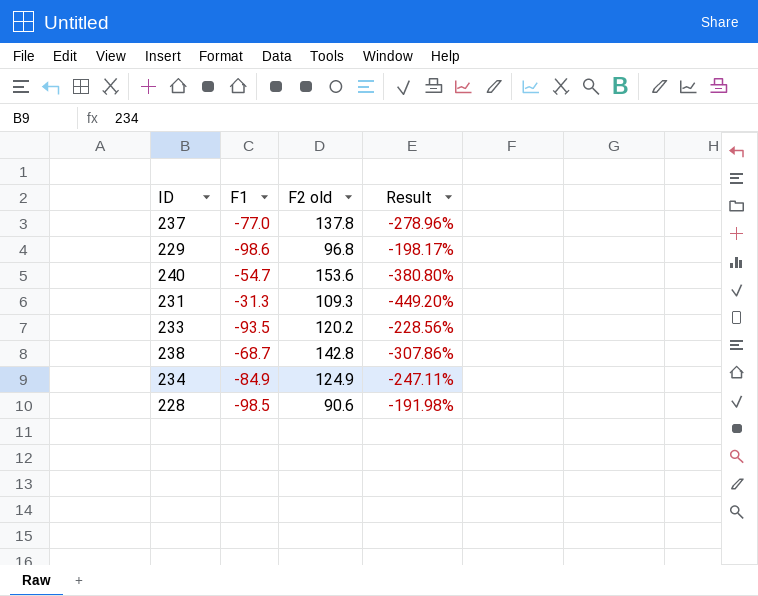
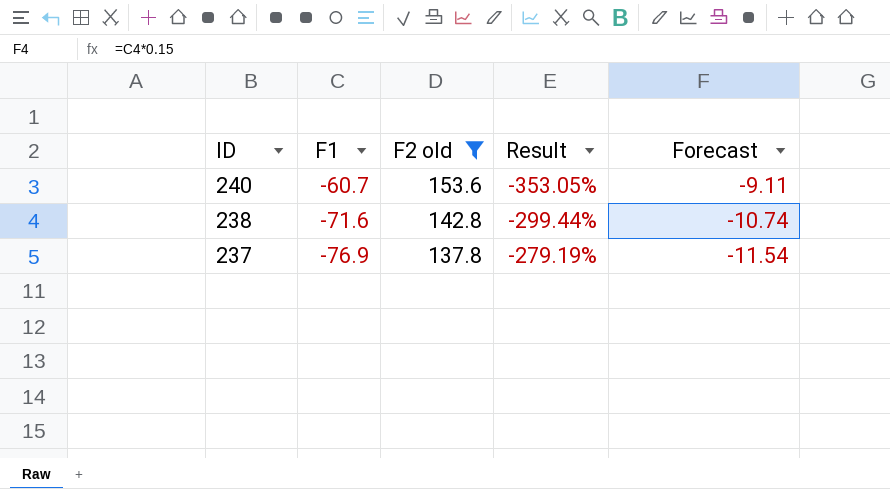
filter: none -> F2 old >= 137.8
row order: none -> ID descending
column Forecast | formula: none -> [F1] * 0.15
240 | F1: -54.7 -> -60.7
240 | Result: -380.80% -> -353.05%
238 | F1: -68.7 -> -71.6
238 | Result: -307.86% -> -299.44%
237 | F1: -77.0 -> -76.9
237 | Result: -278.96% -> -279.19%

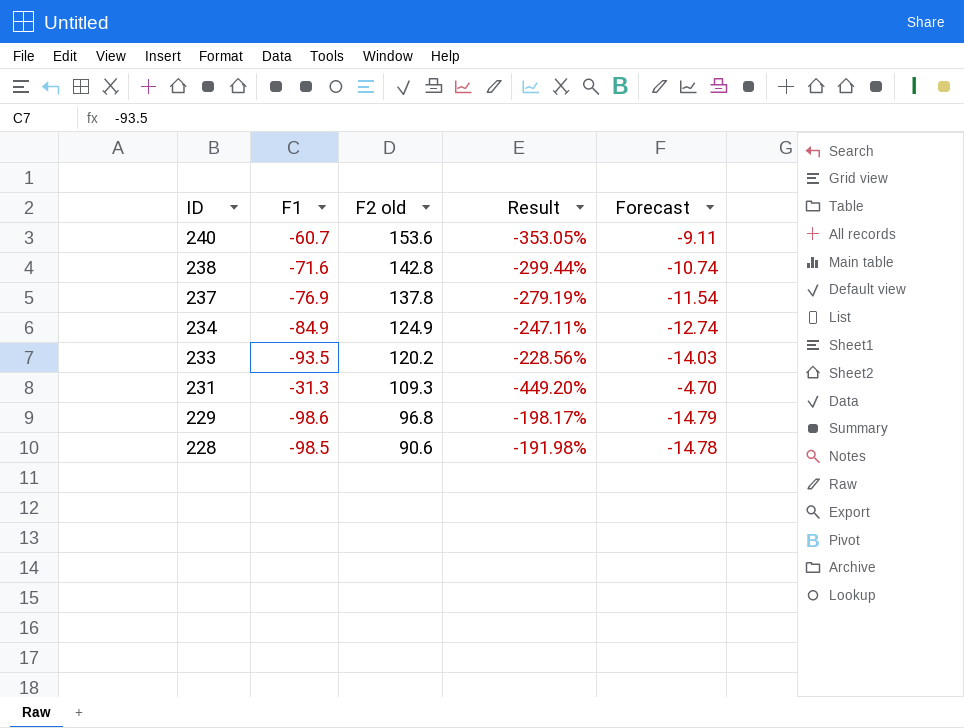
filter: F2 old >= 137.8 -> none

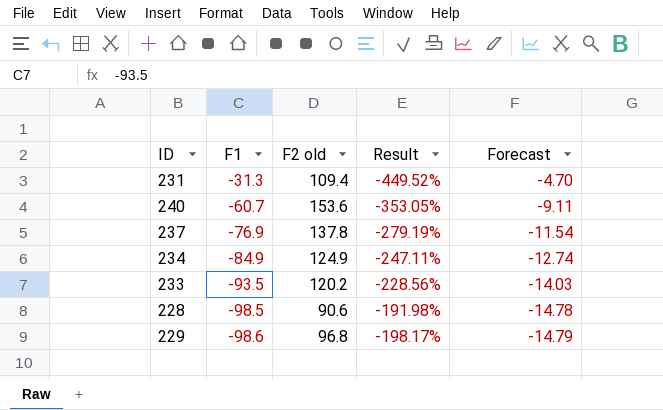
row order: ID descending -> F1 descending
row 238: -71.6 | 142.8 | -299.44% | -10.74 -> none
231 | F2 old: 109.3 -> 109.4
231 | Result: -449.20% -> -449.52%

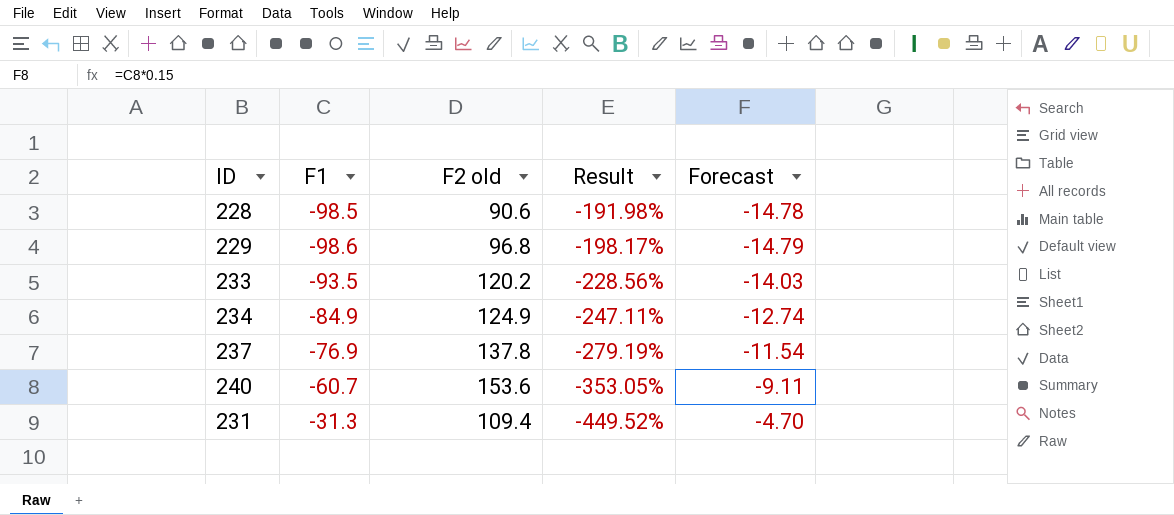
row order: F1 descending -> Result descending

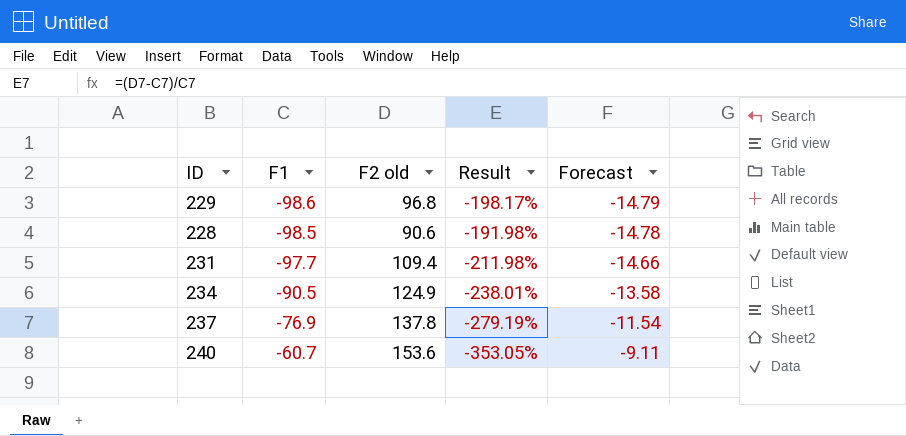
row order: Result descending -> F1 ascending
row 233: -93.5 | 120.2 | -228.56% | -14.03 -> none
231 | F1: -31.3 -> -97.7
231 | Result: -449.52% -> -211.98%
231 | Forecast: -4.70 -> -14.66
234 | F1: -84.9 -> -90.5
234 | Result: -247.11% -> -238.01%
234 | Forecast: -12.74 -> -13.58

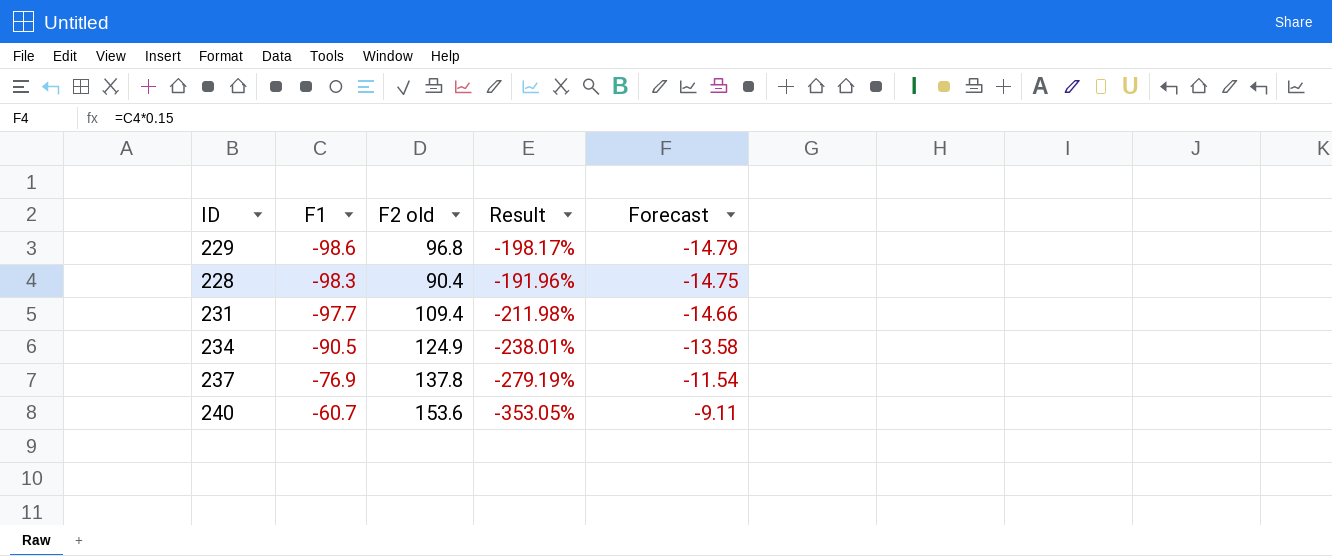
228 | F1: -98.5 -> -98.3
228 | F2 old: 90.6 -> 90.4
228 | Result: -191.98% -> -191.96%
228 | Forecast: -14.78 -> -14.75

